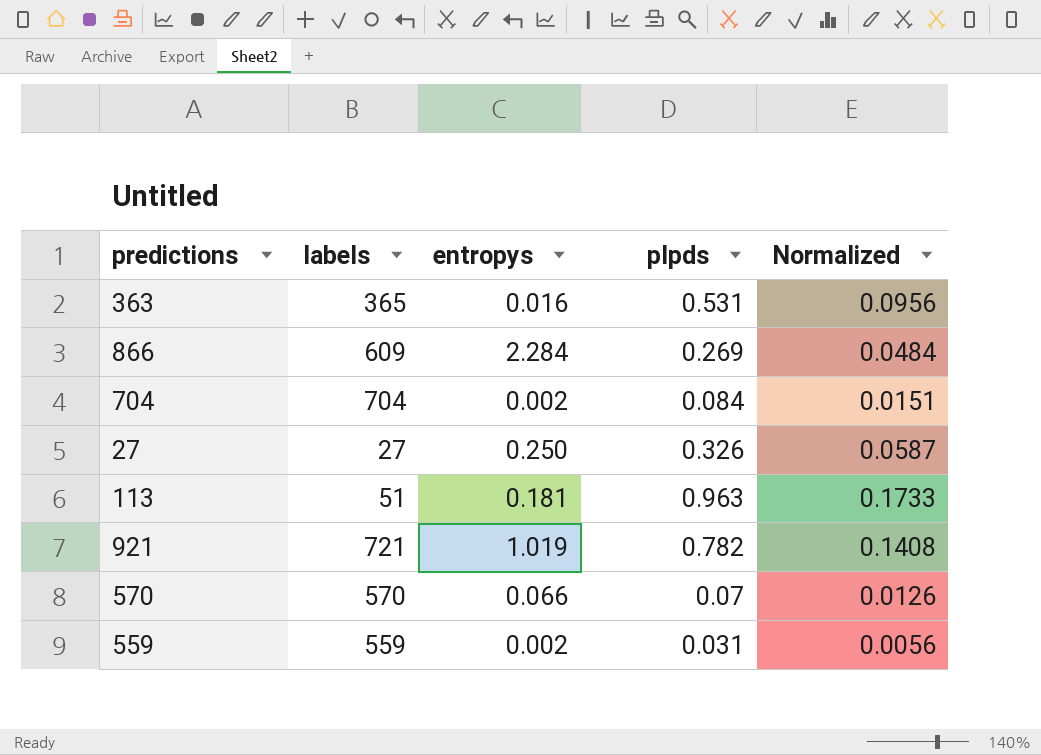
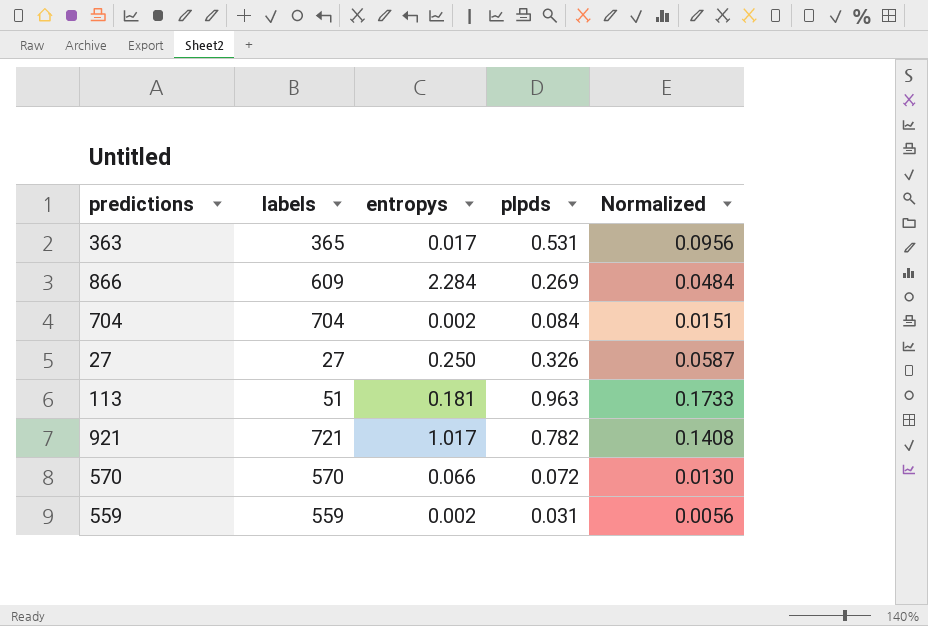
363 | entropys: 0.016 -> 0.017
921 | entropys: 1.019 -> 1.017
570 | plpds: 0.07 -> 0.072
570 | Normalized: 0.0126 -> 0.0130

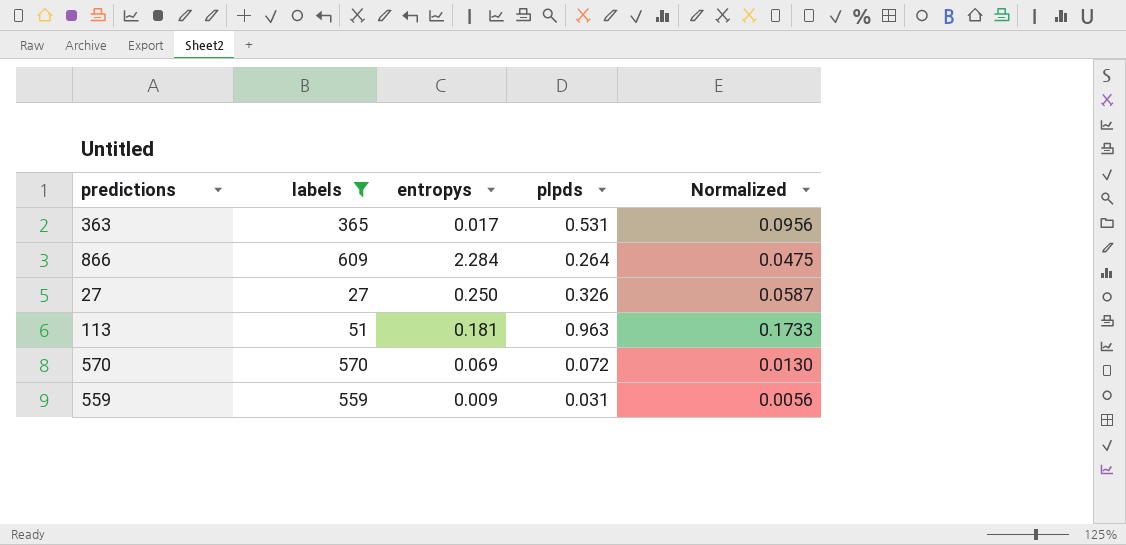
filter: none -> labels <= 609
866 | plpds: 0.269 -> 0.264
866 | Normalized: 0.0484 -> 0.0475
570 | entropys: 0.066 -> 0.069
559 | entropys: 0.002 -> 0.009

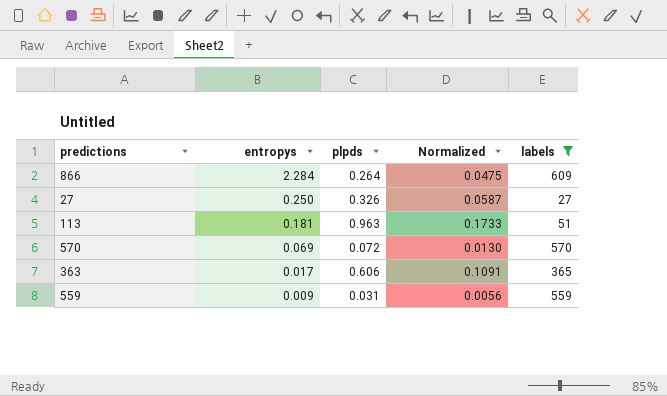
row order: none -> entropys descending
column labels | position: 2 -> 5
363 | plpds: 0.531 -> 0.606
363 | Normalized: 0.0956 -> 0.1091

